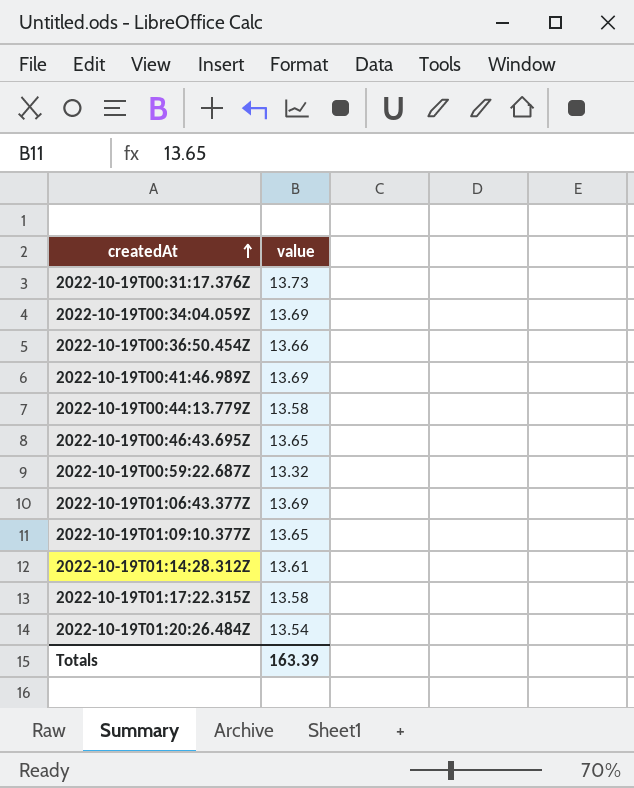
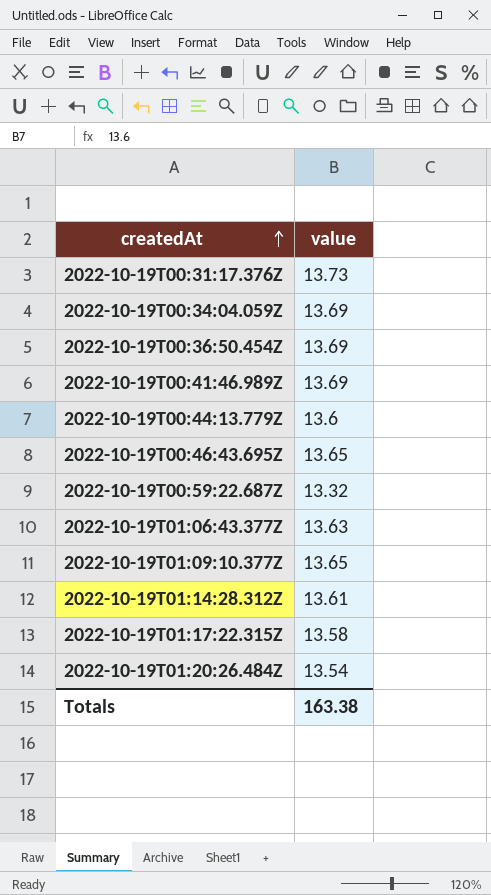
2022-10-19T00:36:50.454Z | value: 13.66 -> 13.69
2022-10-19T00:44:13.779Z | value: 13.58 -> 13.6
2022-10-19T01:06:43.377Z | value: 13.69 -> 13.63
Totals | value: 163.39 -> 163.38

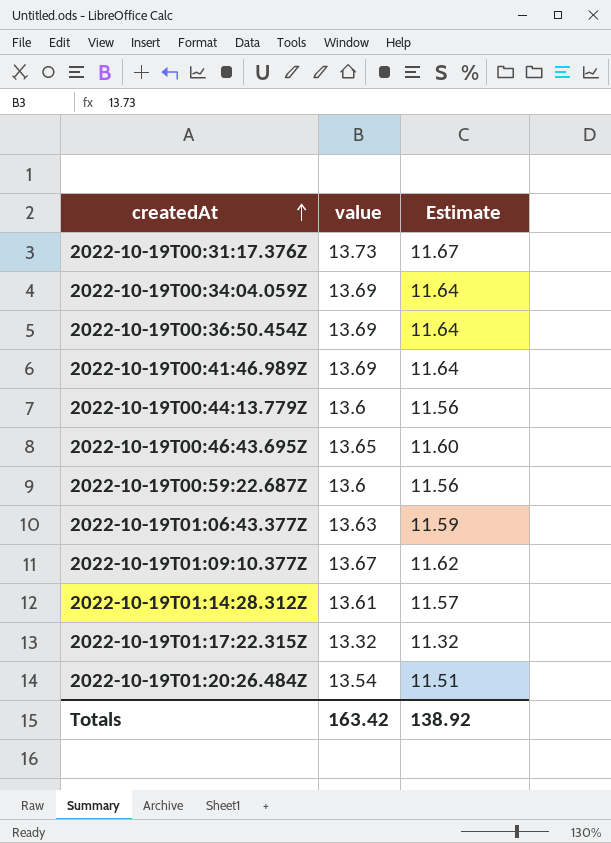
column Estimate | formula: none -> [value] * 0.85
2022-10-19T00:59:22.687Z | value: 13.32 -> 13.6
2022-10-19T01:09:10.377Z | value: 13.65 -> 13.67
2022-10-19T01:17:22.315Z | value: 13.58 -> 13.32
Totals | value: 163.38 -> 163.42

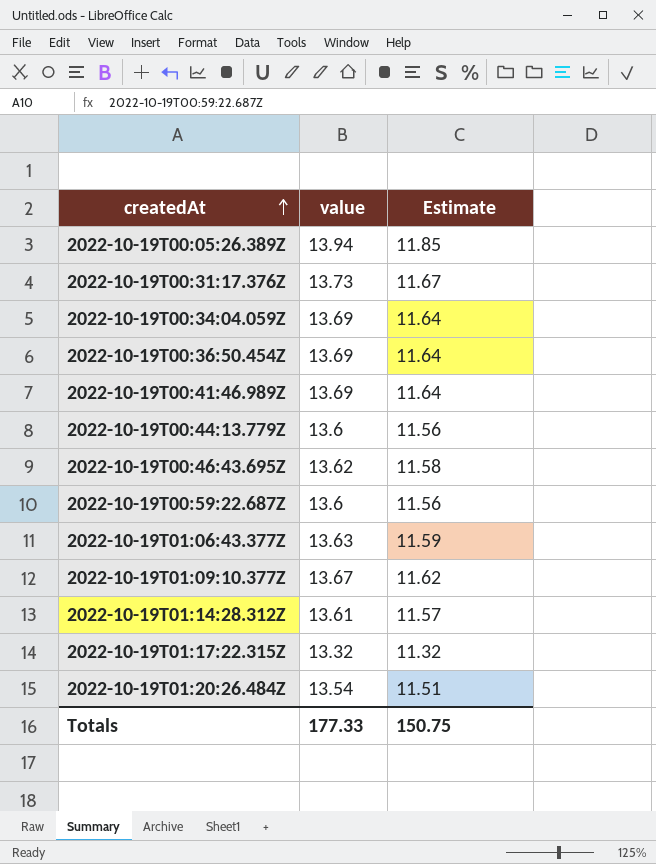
row 2022-10-19T00:05:26.389Z: none -> 13.94 | 11.85
2022-10-19T00:46:43.695Z | value: 13.65 -> 13.62
2022-10-19T00:46:43.695Z | Estimate: 11.60 -> 11.58
Totals | value: 163.42 -> 177.33
Totals | Estimate: 138.92 -> 150.75

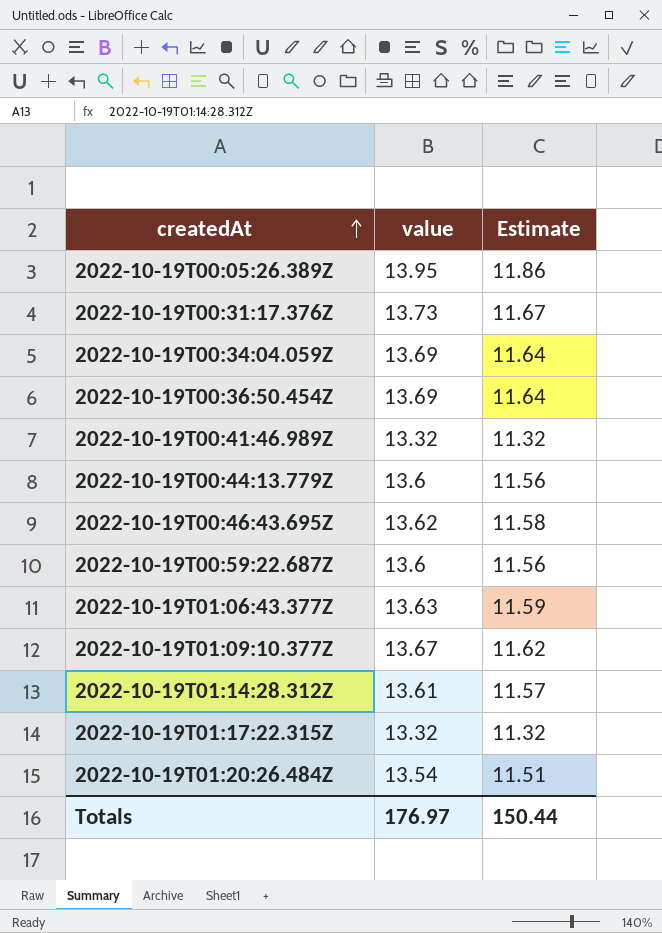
2022-10-19T00:05:26.389Z | value: 13.94 -> 13.95
2022-10-19T00:05:26.389Z | Estimate: 11.85 -> 11.86
2022-10-19T00:41:46.989Z | value: 13.69 -> 13.32
2022-10-19T00:41:46.989Z | Estimate: 11.64 -> 11.32
Totals | value: 177.33 -> 176.97
Totals | Estimate: 150.75 -> 150.44

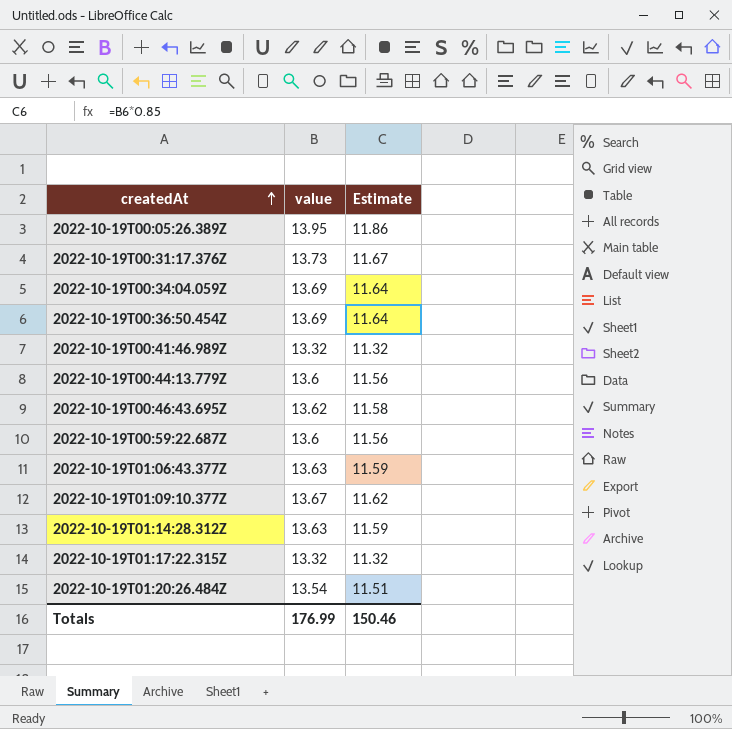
2022-10-19T01:14:28.312Z | value: 13.61 -> 13.63
2022-10-19T01:14:28.312Z | Estimate: 11.57 -> 11.59
Totals | value: 176.97 -> 176.99
Totals | Estimate: 150.44 -> 150.46

